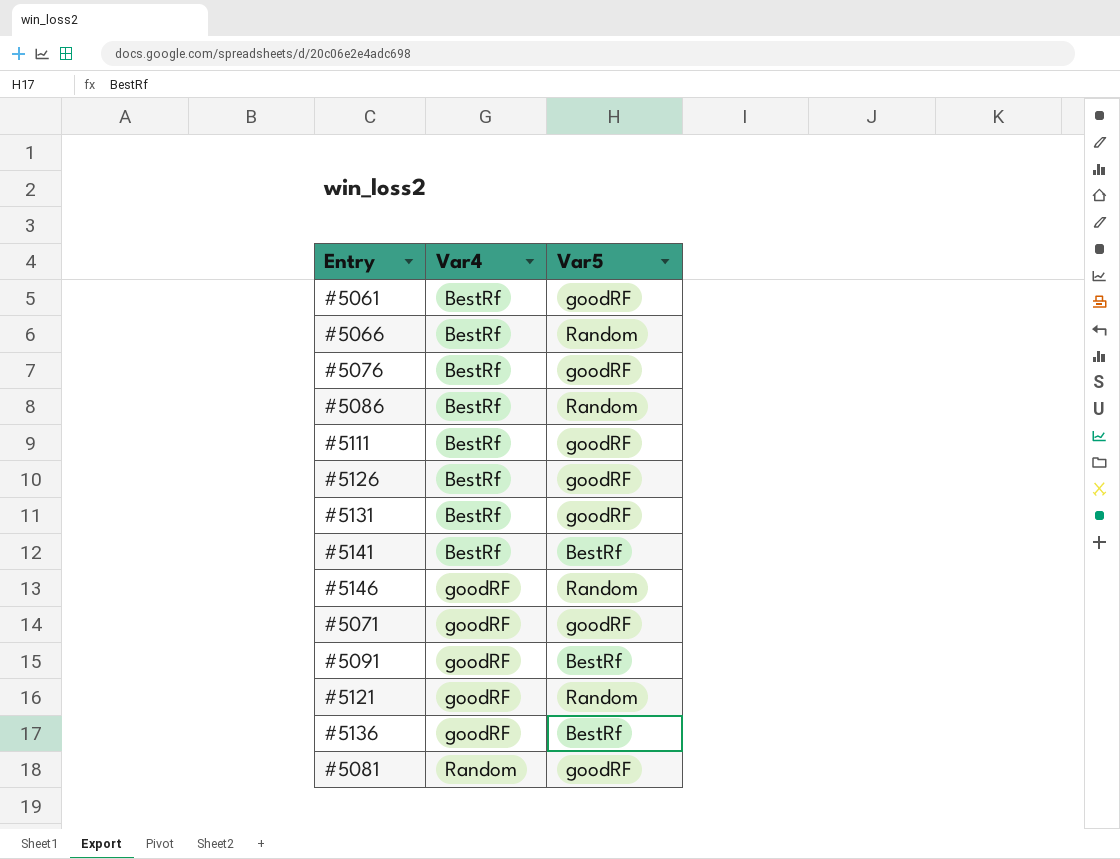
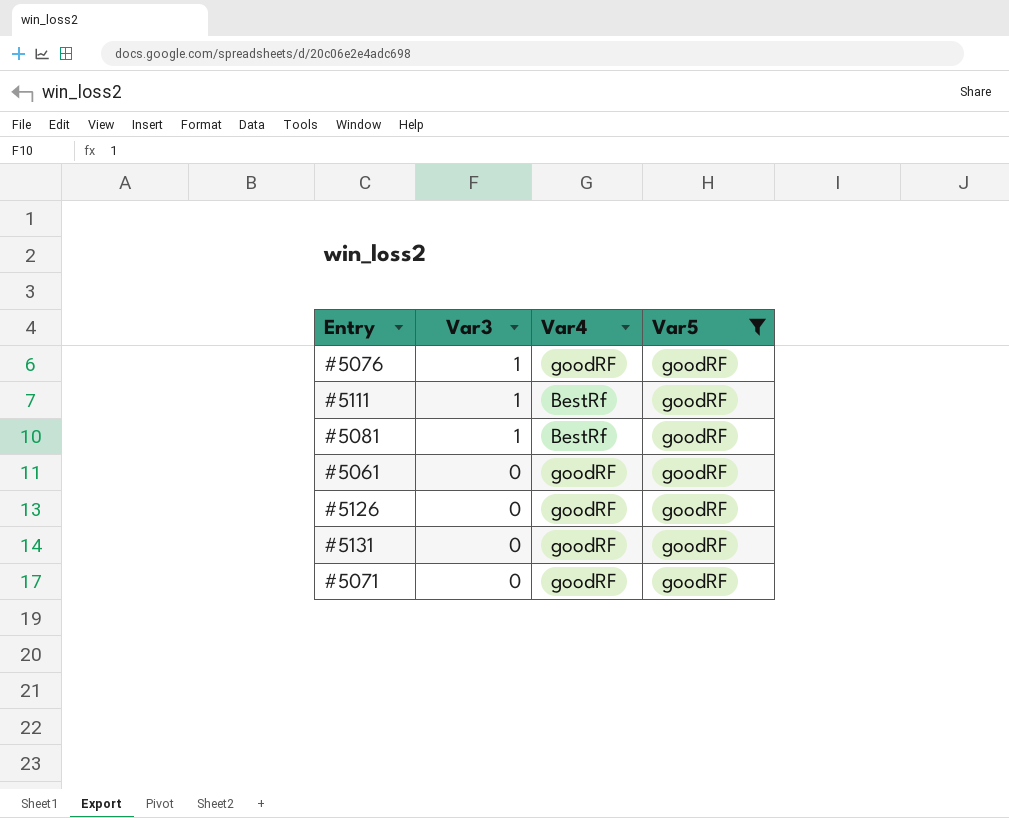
filter: none -> Var5 = goodRF
row order: Var4 ascending -> Var3 descending
column Var3 | position: none -> 2
#5076 | Var4: BestRf -> goodRF
#5081 | Var4: Random -> BestRf
#5061 | Var4: BestRf -> goodRF
#5126 | Var4: BestRf -> goodRF
#5131 | Var4: BestRf -> goodRF

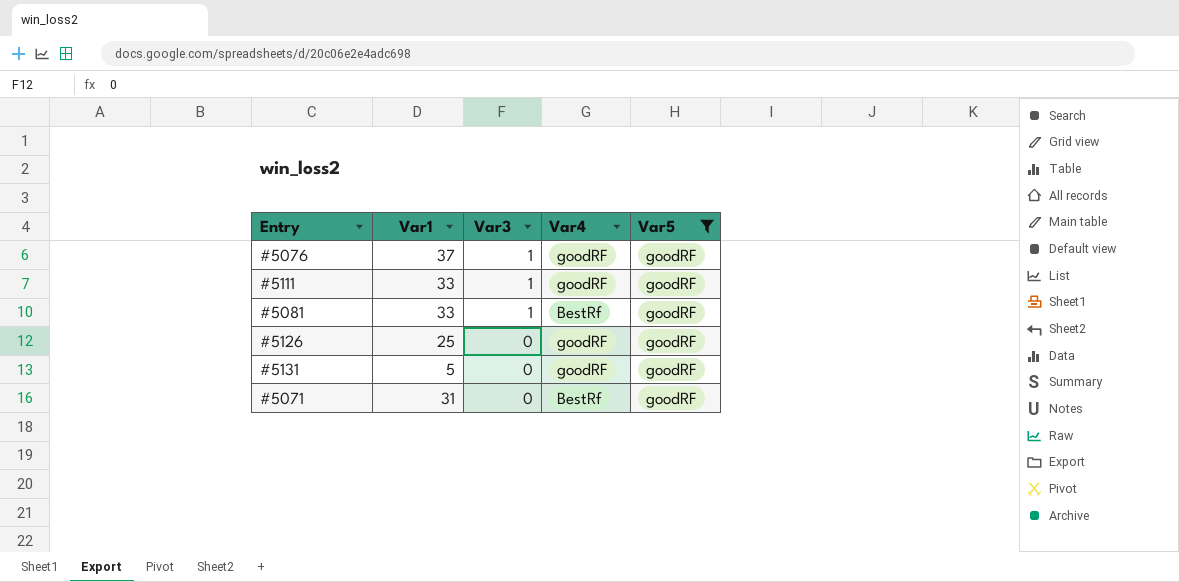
column Var1 | position: none -> 2
row #5061: 0 | goodRF | goodRF -> none
#5111 | Var4: BestRf -> goodRF
#5071 | Var4: goodRF -> BestRf

